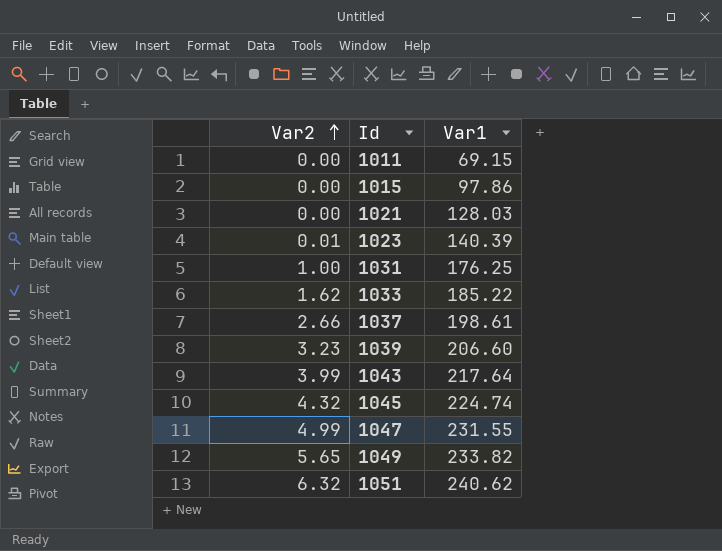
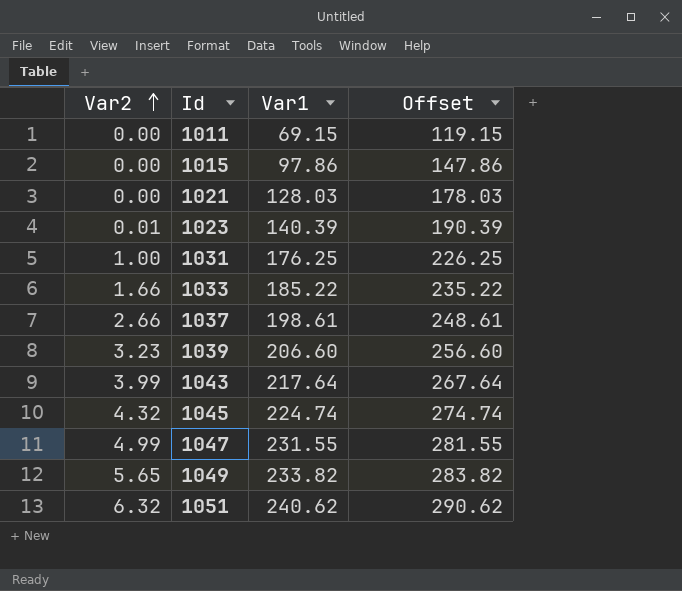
column Offset | formula: none -> [Var1] + 50
1033 | Var2: 1.62 -> 1.66

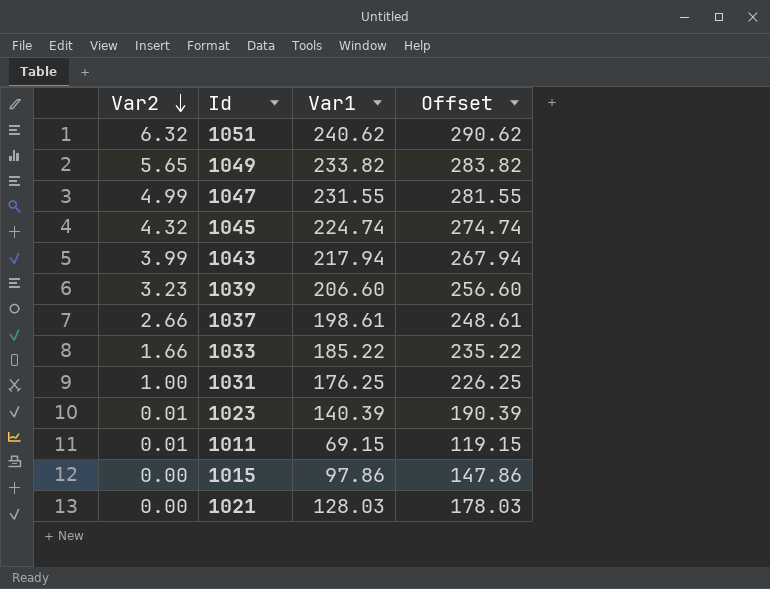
row order: Var2 ascending -> Var2 descending
1043 | Var1: 217.64 -> 217.94
1043 | Offset: 267.64 -> 267.94
1011 | Var2: 0.00 -> 0.01

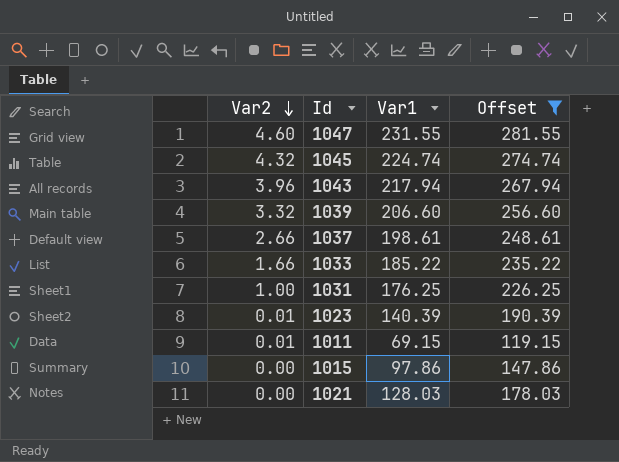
filter: none -> Offset <= 281.55
1047 | Var2: 4.99 -> 4.60
1043 | Var2: 3.99 -> 3.96
1039 | Var2: 3.23 -> 3.32

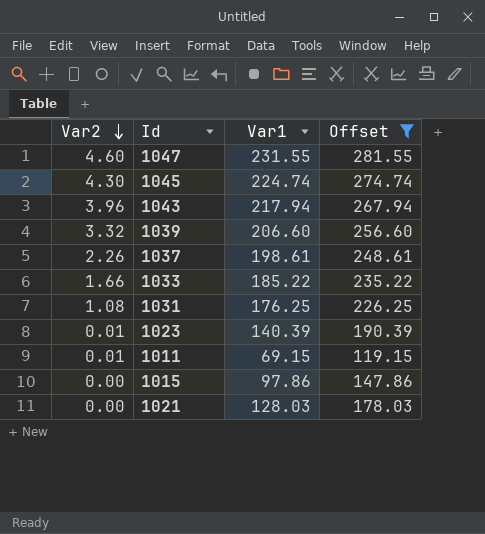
1045 | Var2: 4.32 -> 4.30
1037 | Var2: 2.66 -> 2.26
1031 | Var2: 1.00 -> 1.08

